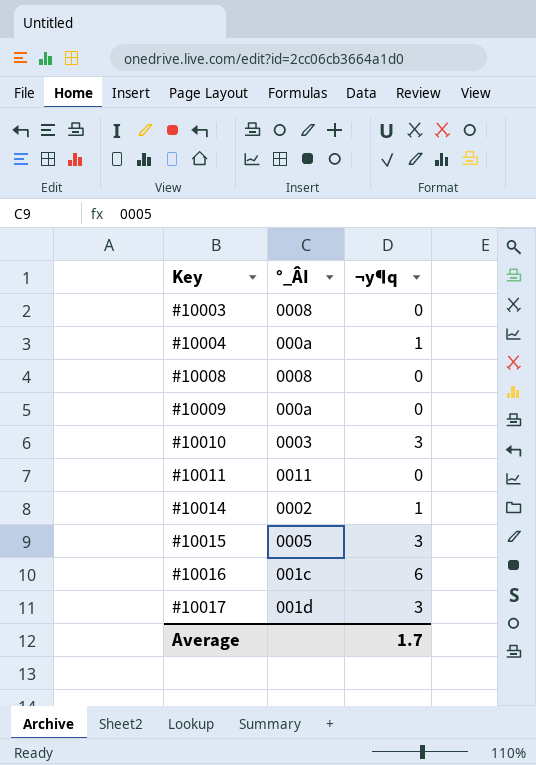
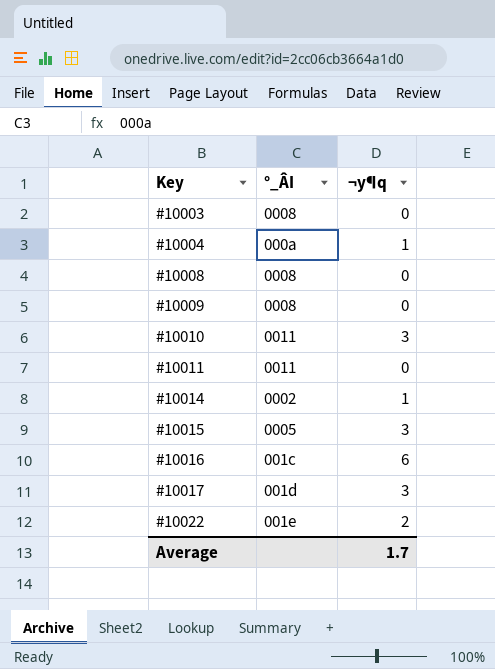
#10009 | °_ÂI: 000a -> 0008
#10010 | °_ÂI: 0003 -> 0011
row #10022: none -> 001e | 2

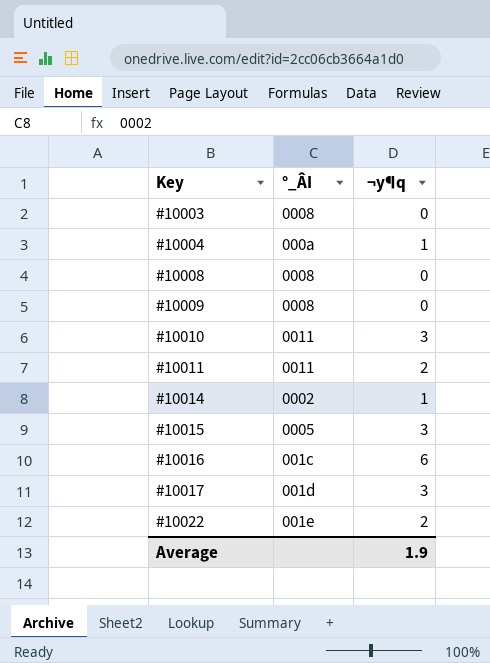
#10011 | ¬y¶q: 0 -> 2
Average | ¬y¶q: 1.7 -> 1.9

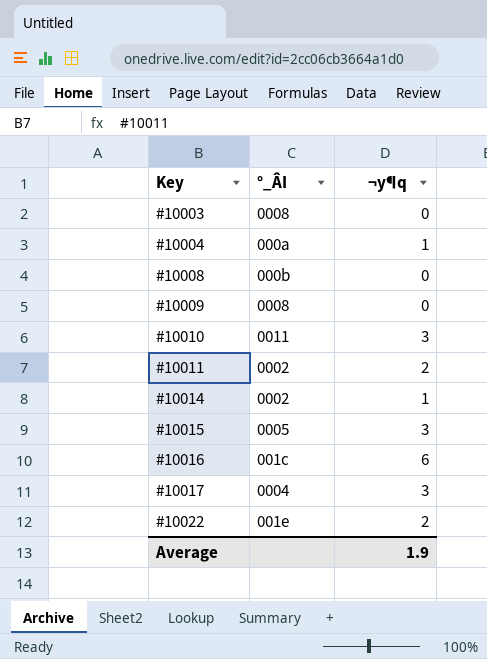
#10008 | °_ÂI: 0008 -> 000b
#10011 | °_ÂI: 0011 -> 0002
#10017 | °_ÂI: 001d -> 0004

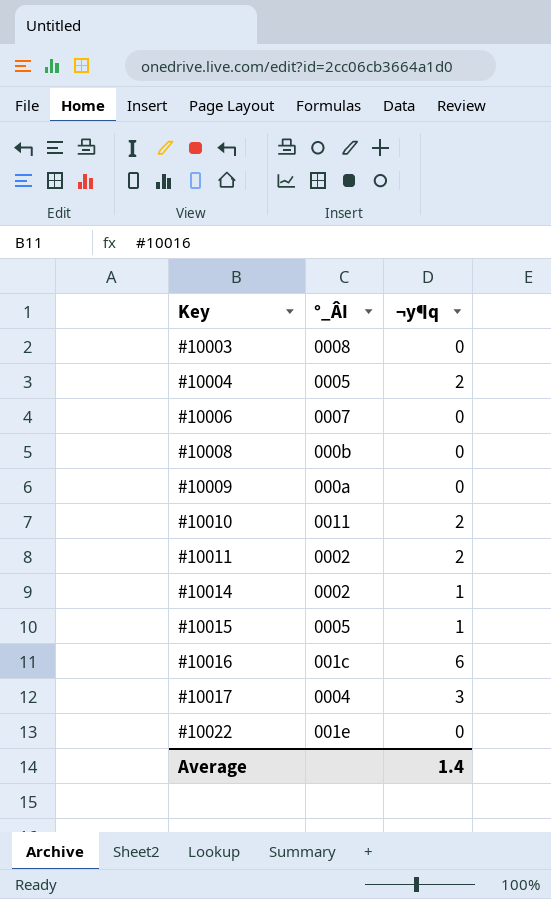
#10004 | °_ÂI: 000a -> 0005
#10004 | ¬y¶q: 1 -> 2
row #10006: none -> 0007 | 0
#10009 | °_ÂI: 0008 -> 000a
#10010 | ¬y¶q: 3 -> 2
#10015 | ¬y¶q: 3 -> 1
#10022 | ¬y¶q: 2 -> 0
Average | ¬y¶q: 1.9 -> 1.4

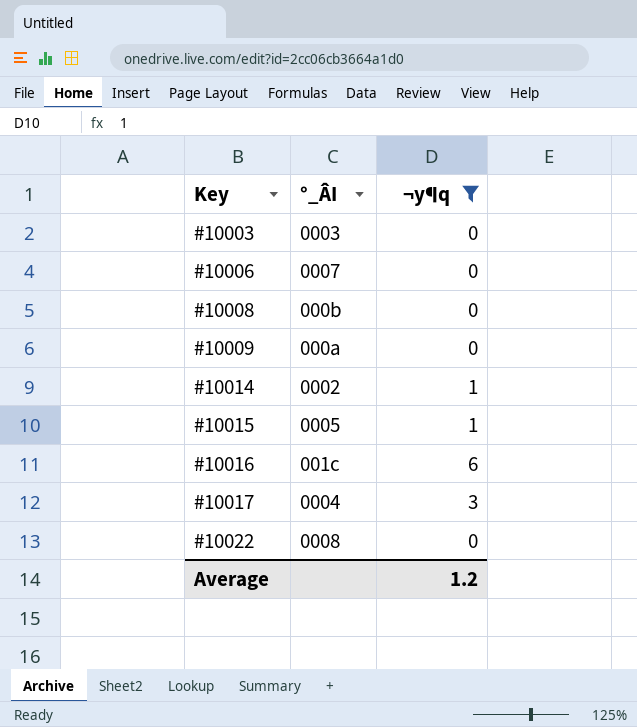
filter: none -> ¬y¶q != 2
#10003 | °_ÂI: 0008 -> 0003
#10022 | °_ÂI: 001e -> 0008
Average | ¬y¶q: 1.4 -> 1.2

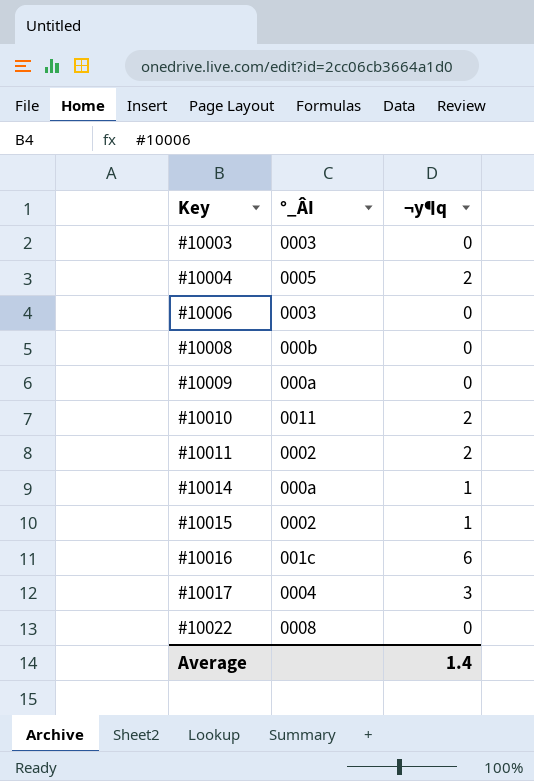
filter: ¬y¶q != 2 -> none
#10006 | °_ÂI: 0007 -> 0003
#10014 | °_ÂI: 0002 -> 000a
#10015 | °_ÂI: 0005 -> 0002
Average | ¬y¶q: 1.2 -> 1.4

